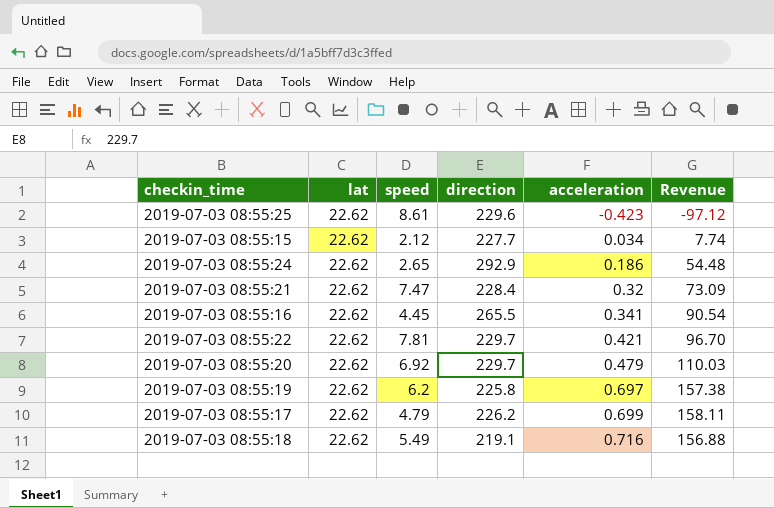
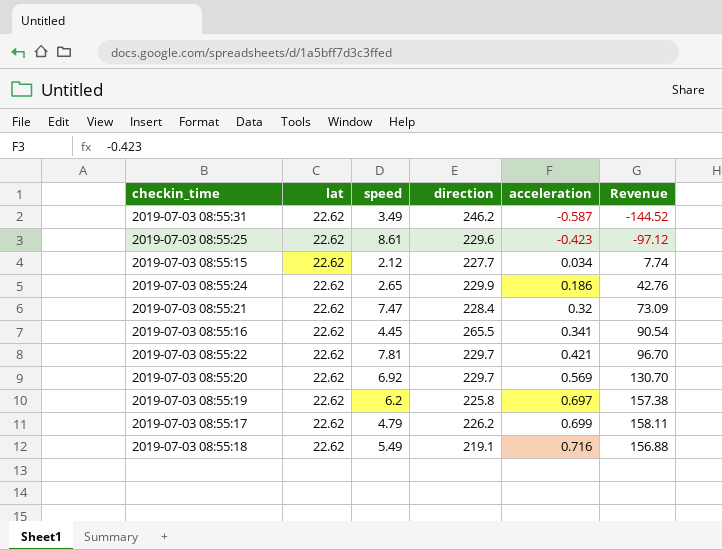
row 2019-07-03 08:55:31: none -> 22.62 | 3.49 | 246.2 | -0.587 | -144.52
2019-07-03 08:55:24 | direction: 292.9 -> 229.9
2019-07-03 08:55:24 | Revenue: 54.48 -> 42.76
2019-07-03 08:55:20 | acceleration: 0.479 -> 0.569
2019-07-03 08:55:20 | Revenue: 110.03 -> 130.70

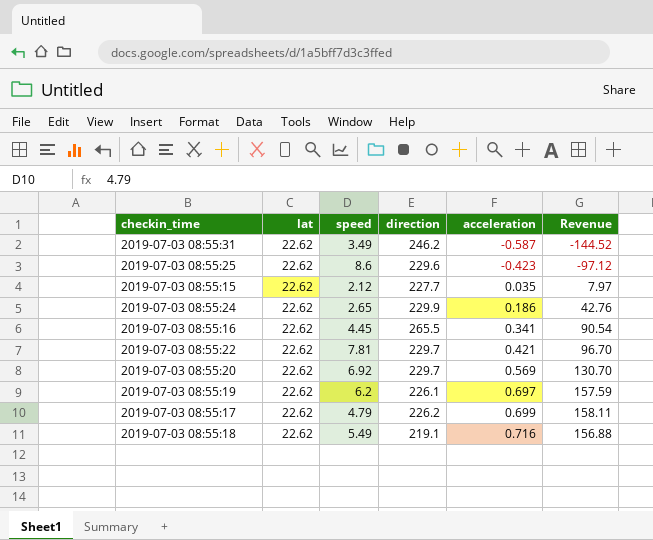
row 2019-07-03 08:55:21: 22.62 | 7.47 | 228.4 | 0.32 | 73.09 -> none
2019-07-03 08:55:25 | speed: 8.61 -> 8.6
2019-07-03 08:55:15 | acceleration: 0.034 -> 0.035
2019-07-03 08:55:15 | Revenue: 7.74 -> 7.97
2019-07-03 08:55:19 | direction: 225.8 -> 226.1
2019-07-03 08:55:19 | Revenue: 157.38 -> 157.59

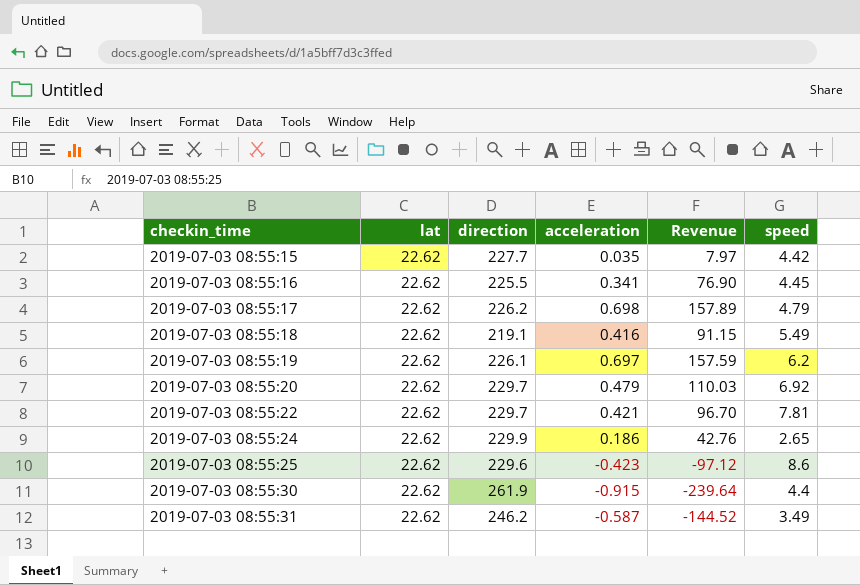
row order: acceleration ascending -> checkin_time ascending
column speed | position: 3 -> 6
2019-07-03 08:55:15 | speed: 2.12 -> 4.42
2019-07-03 08:55:16 | direction: 265.5 -> 225.5
2019-07-03 08:55:16 | Revenue: 90.54 -> 76.90
2019-07-03 08:55:17 | acceleration: 0.699 -> 0.698
2019-07-03 08:55:17 | Revenue: 158.11 -> 157.89
2019-07-03 08:55:18 | acceleration: 0.716 -> 0.416
2019-07-03 08:55:18 | Revenue: 156.88 -> 91.15
2019-07-03 08:55:20 | acceleration: 0.569 -> 0.479
2019-07-03 08:55:20 | Revenue: 130.70 -> 110.03
row 2019-07-03 08:55:30: none -> 22.62 | 261.9 | -0.915 | -239.64 | 4.4

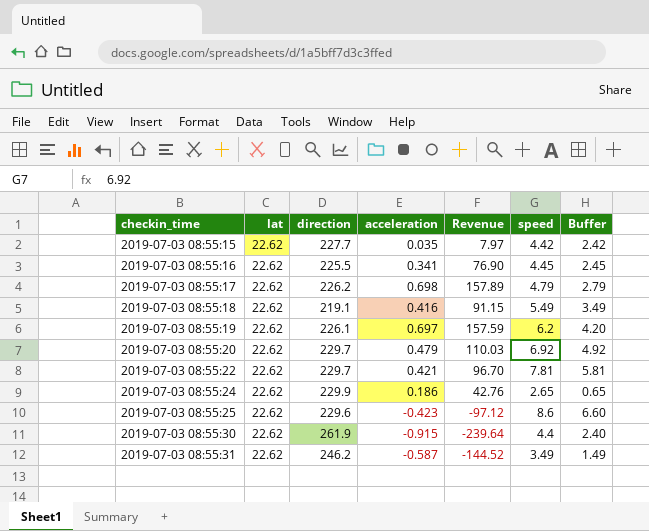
column Buffer | formula: none -> [speed] - 2

